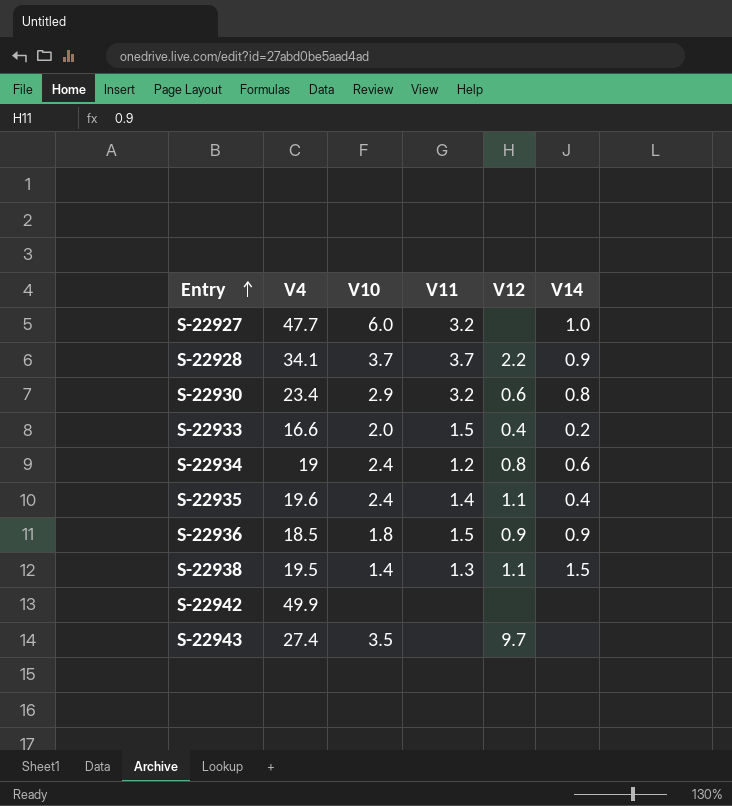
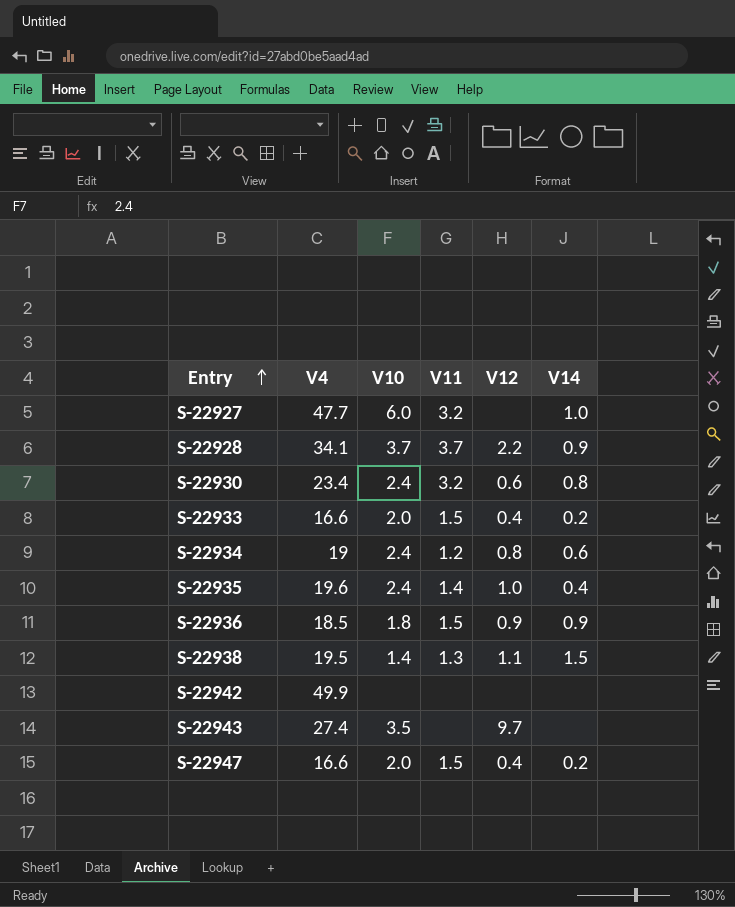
S-22930 | V10: 2.9 -> 2.4
S-22935 | V12: 1.1 -> 1.0
row S-22947: none -> 16.6 | 2.0 | 1.5 | 0.4 | 0.2

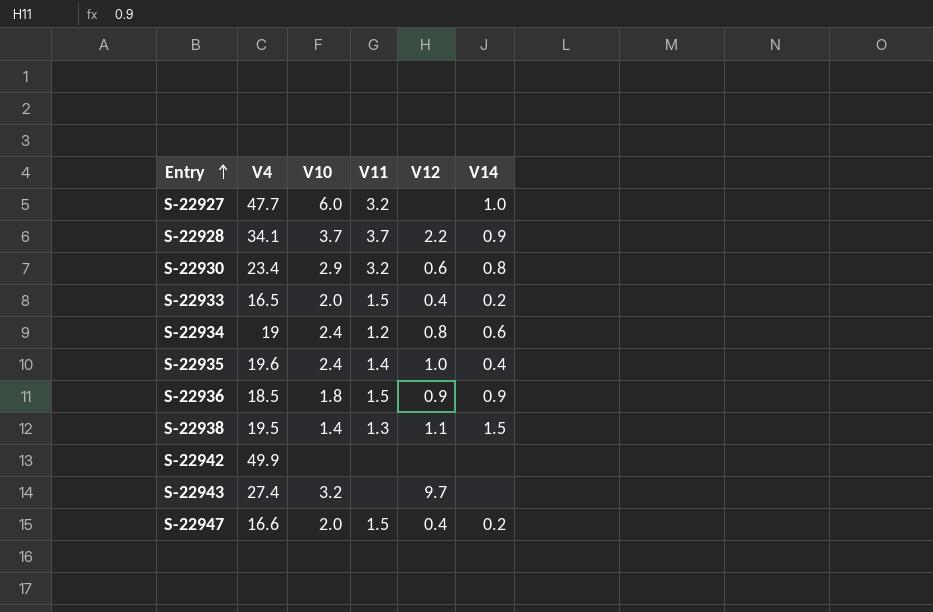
S-22930 | V10: 2.4 -> 2.9
S-22933 | V4: 16.6 -> 16.5
S-22943 | V10: 3.5 -> 3.2

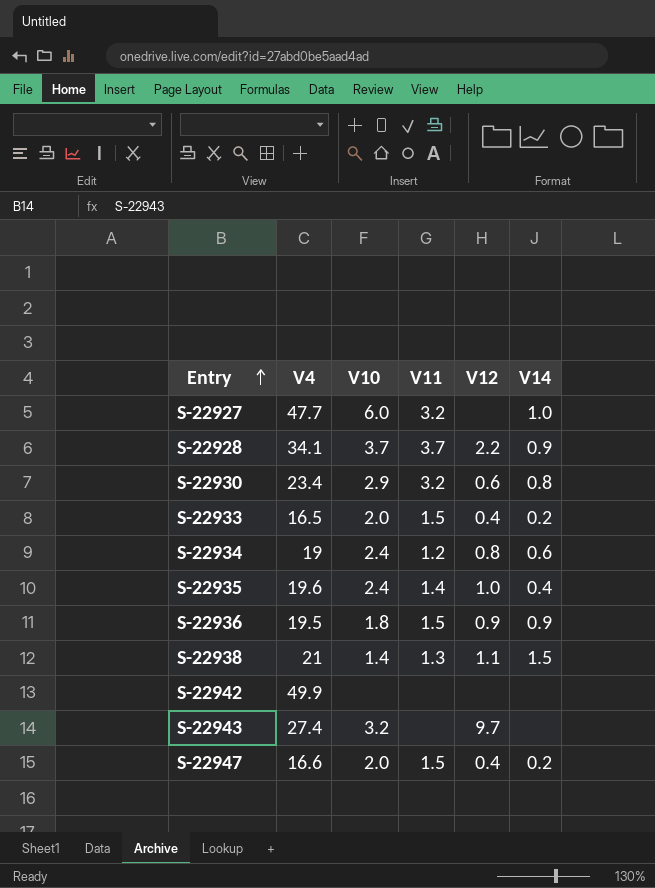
S-22936 | V4: 18.5 -> 19.5
S-22938 | V4: 19.5 -> 21

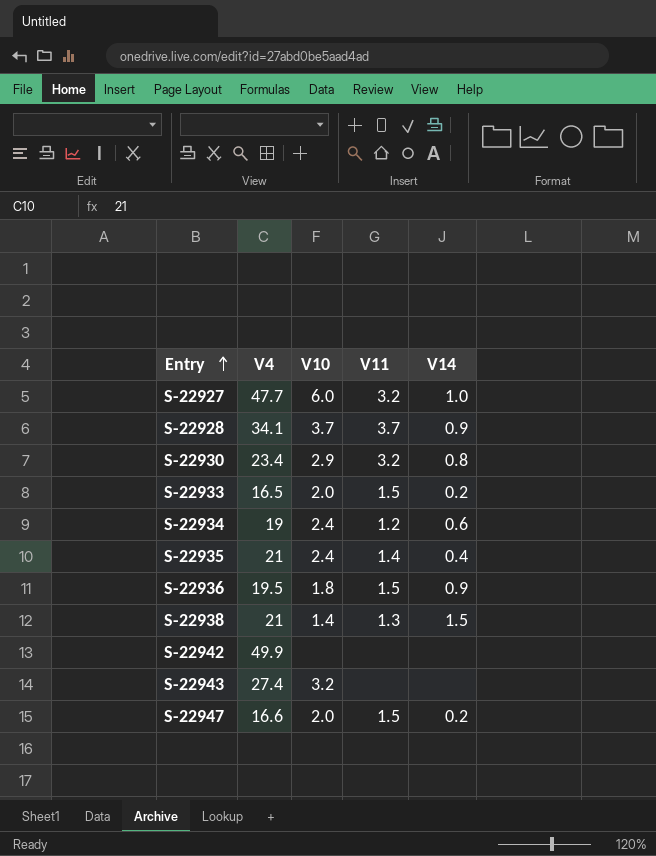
column V12 | position: 5 -> none
S-22935 | V4: 19.6 -> 21

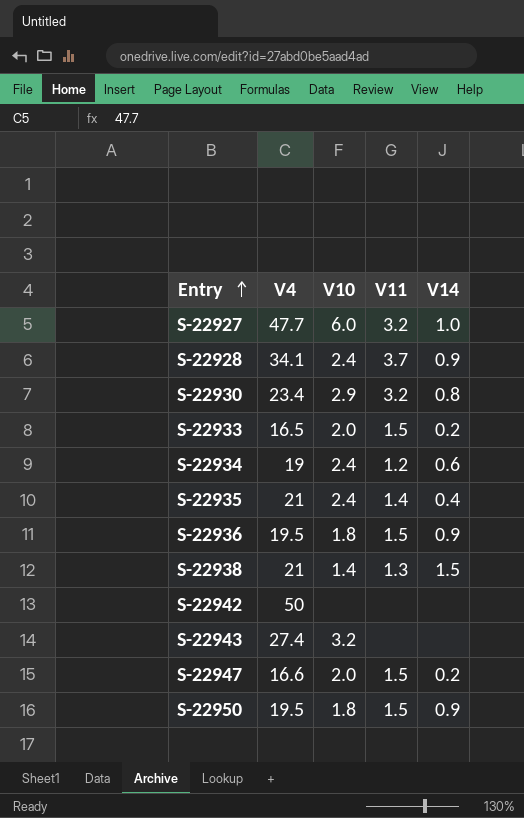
S-22928 | V10: 3.7 -> 2.4
S-22942 | V4: 49.9 -> 50
row S-22950: none -> 19.5 | 1.8 | 1.5 | 0.9

